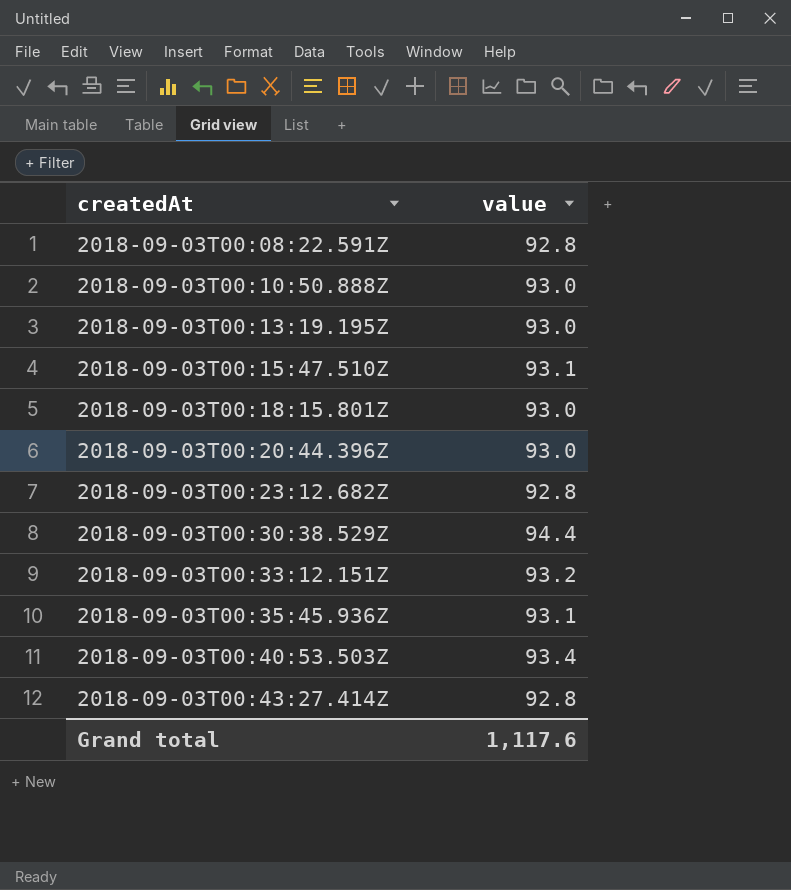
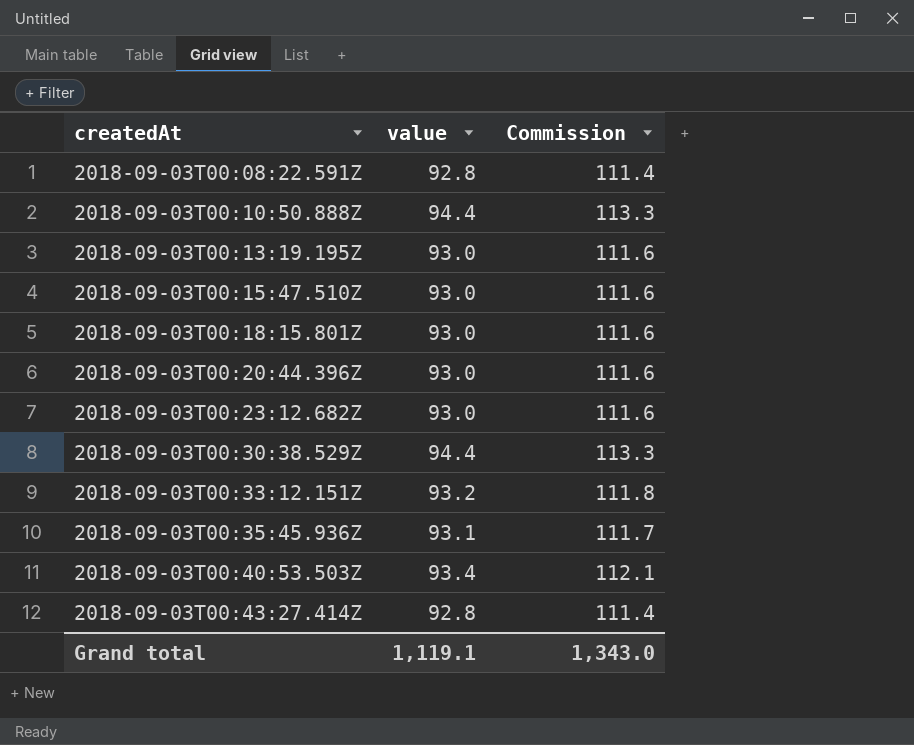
column Commission | formula: none -> [value] * 1.2
2018-09-03T00:10:50.888Z | value: 93.0 -> 94.4
2018-09-03T00:15:47.510Z | value: 93.1 -> 93.0
2018-09-03T00:23:12.682Z | value: 92.8 -> 93.0
Grand total | value: 1,117.6 -> 1,119.1

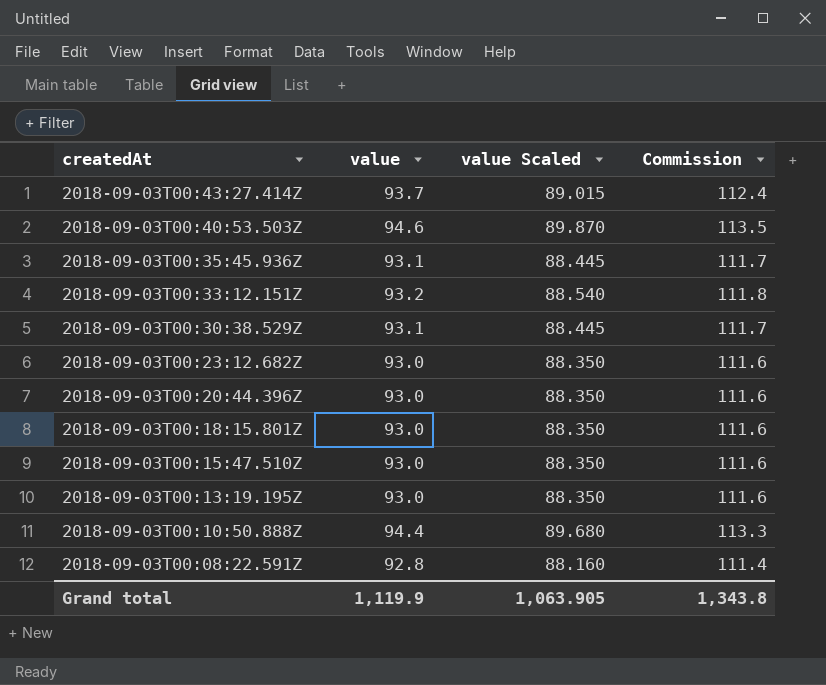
row order: createdAt ascending -> createdAt descending
column value Scaled | formula: none -> [value] * 0.95
2018-09-03T00:43:27.414Z | value: 92.8 -> 93.7
2018-09-03T00:43:27.414Z | Commission: 111.4 -> 112.4
2018-09-03T00:40:53.503Z | value: 93.4 -> 94.6
2018-09-03T00:40:53.503Z | Commission: 112.1 -> 113.5
2018-09-03T00:30:38.529Z | value: 94.4 -> 93.1
2018-09-03T00:30:38.529Z | Commission: 113.3 -> 111.7
Grand total | value: 1,119.1 -> 1,119.9
Grand total | Commission: 1,343.0 -> 1,343.8

